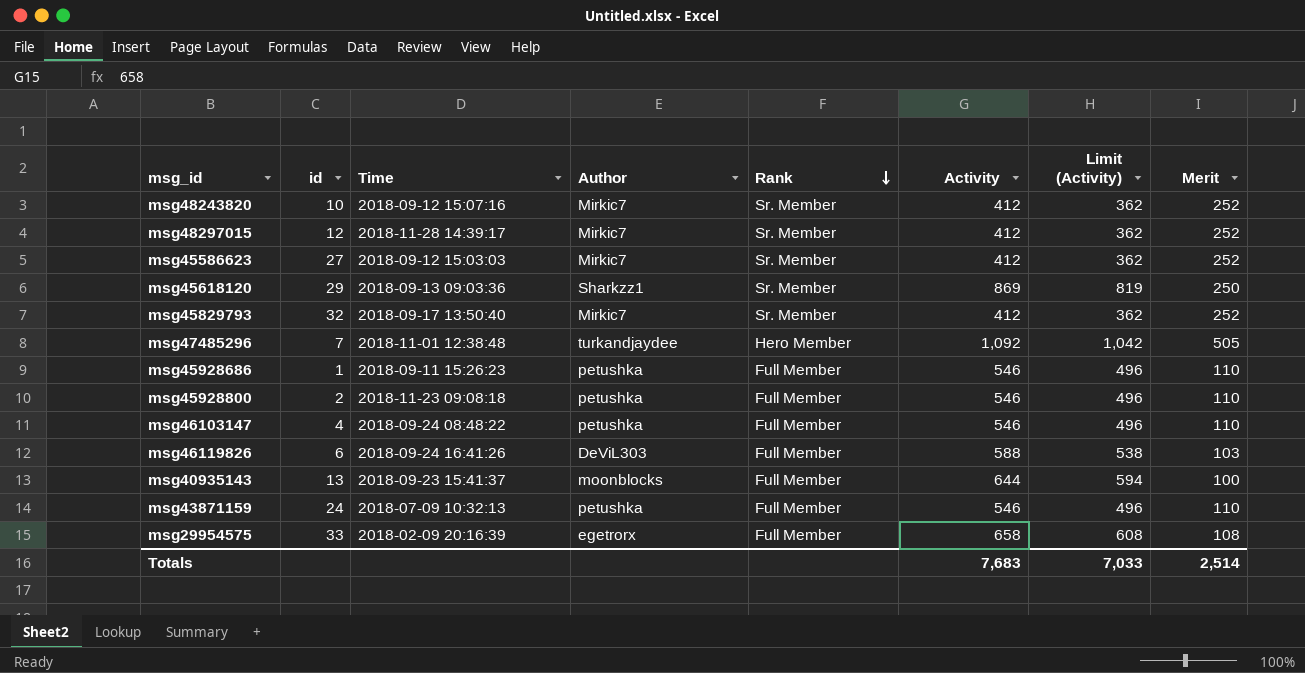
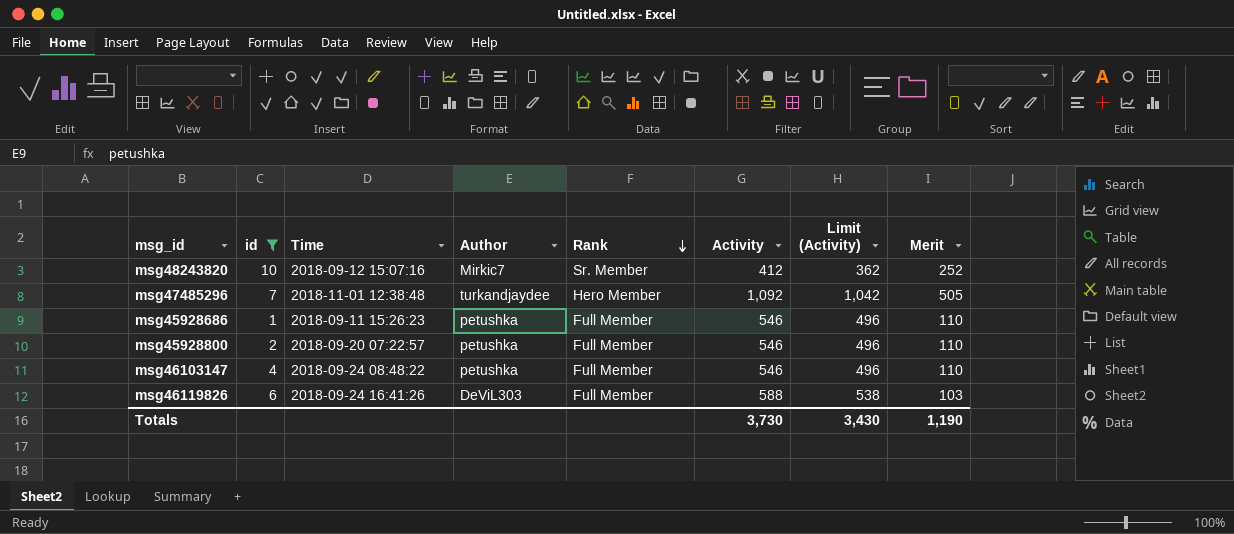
filter: none -> id <= 10
msg45928800 | Time: 2018-11-23 09:08:18 -> 2018-09-20 07:22:57
Totals | Activity: 7,683 -> 3,730
Totals | Limit (Activity): 7,033 -> 3,430
Totals | Merit: 2,514 -> 1,190

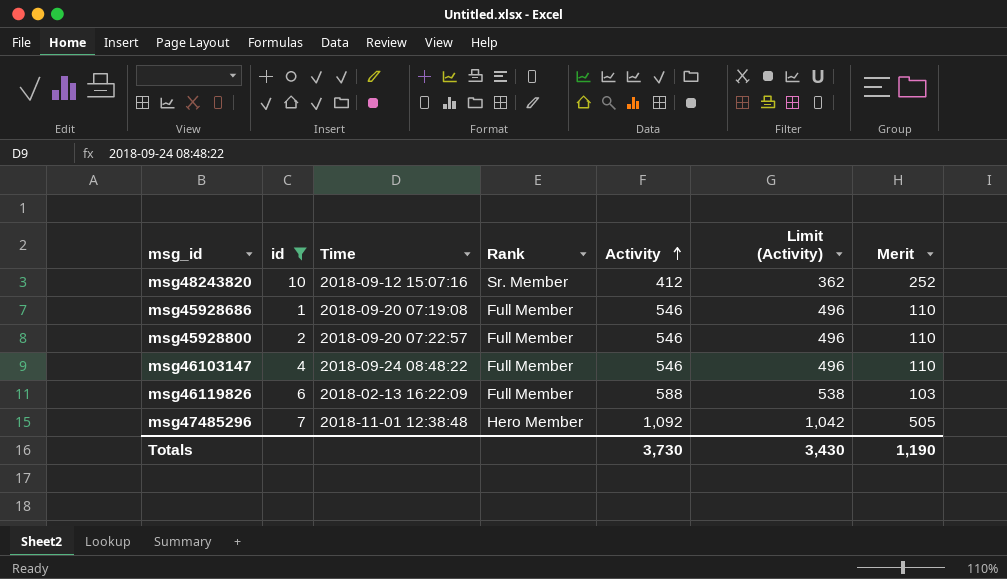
row order: Rank descending -> Activity ascending
column Author | position: 4 -> none
msg45928686 | Time: 2018-09-11 15:26:23 -> 2018-09-20 07:19:08
msg46119826 | Time: 2018-09-24 16:41:26 -> 2018-02-13 16:22:09

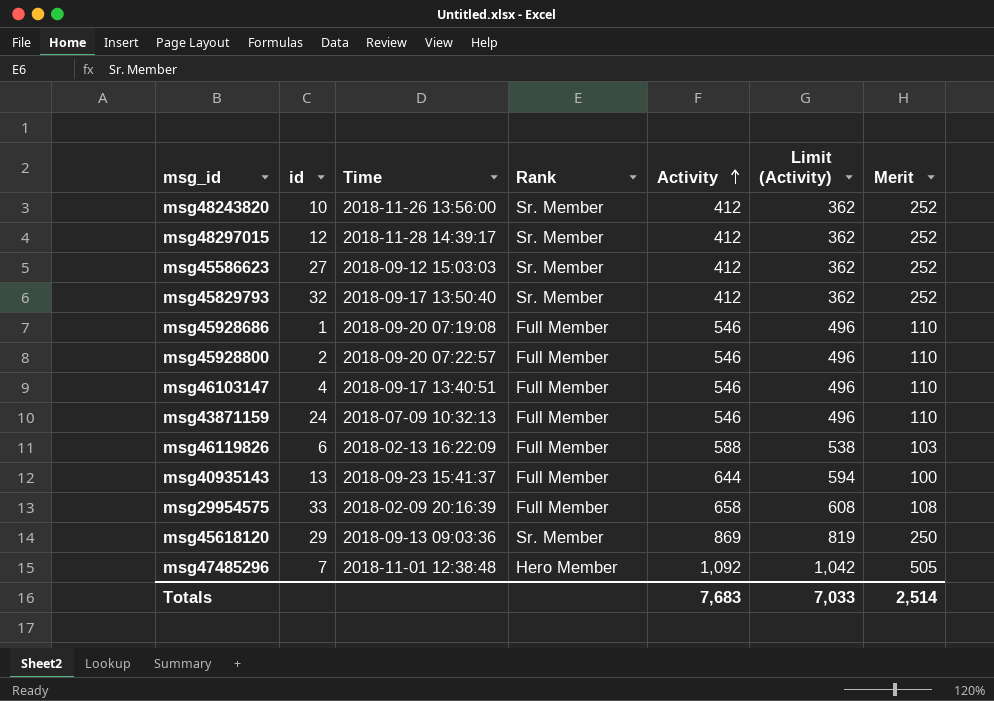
filter: id <= 10 -> none
msg48243820 | Time: 2018-09-12 15:07:16 -> 2018-11-26 13:56:00
msg46103147 | Time: 2018-09-24 08:48:22 -> 2018-09-17 13:40:51
Totals | Activity: 3,730 -> 7,683
Totals | Limit (Activity): 3,430 -> 7,033
Totals | Merit: 1,190 -> 2,514

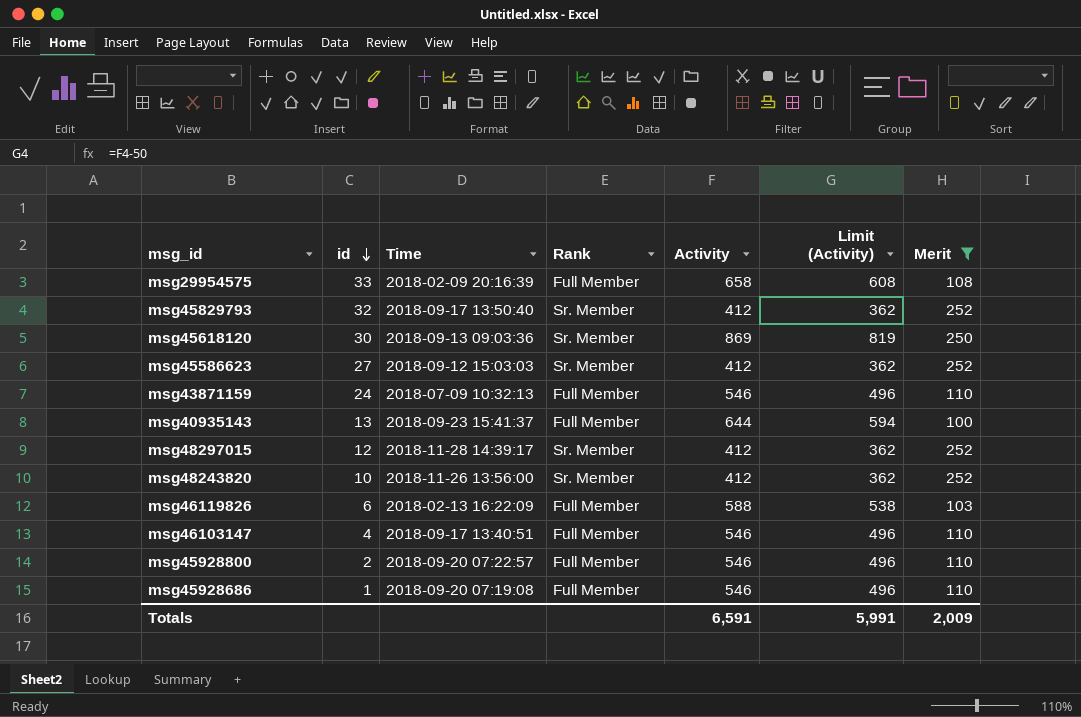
filter: none -> Merit != 505
row order: Activity ascending -> id descending
msg45618120 | id: 29 -> 30
Totals | Activity: 7,683 -> 6,591
Totals | Limit (Activity): 7,033 -> 5,991
Totals | Merit: 2,514 -> 2,009

